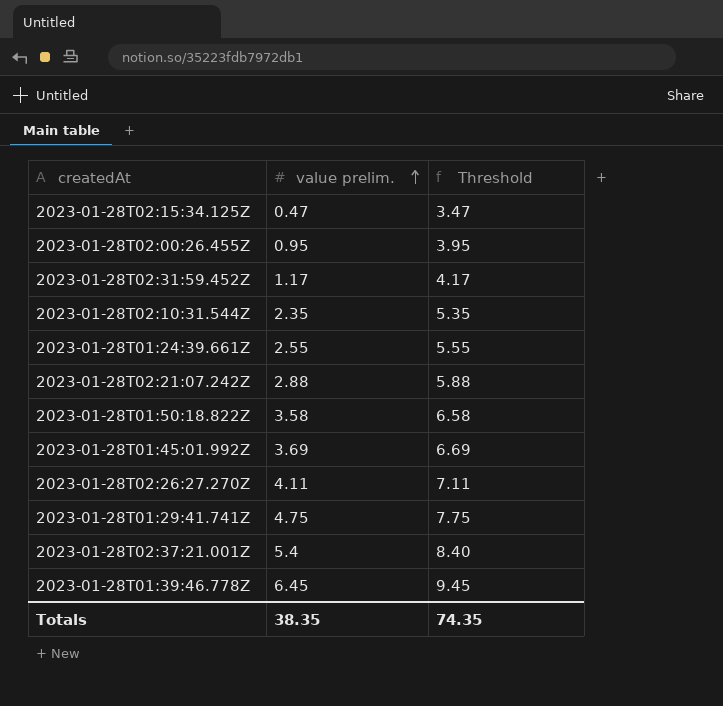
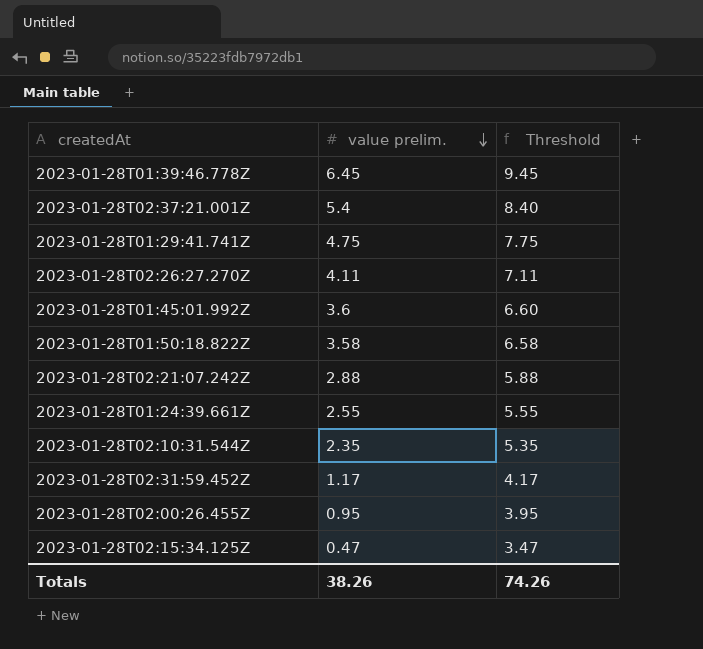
row order: value prelim. ascending -> value prelim. descending
2023-01-28T01:45:01.992Z | value prelim.: 3.69 -> 3.6
2023-01-28T01:45:01.992Z | Threshold: 6.69 -> 6.60
Totals | value prelim.: 38.35 -> 38.26
Totals | Threshold: 74.35 -> 74.26

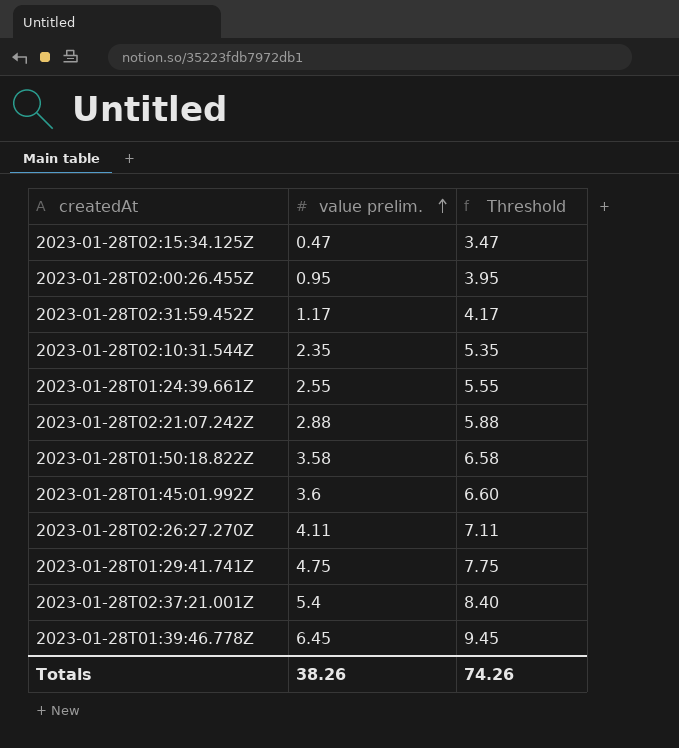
row order: value prelim. descending -> value prelim. ascending

